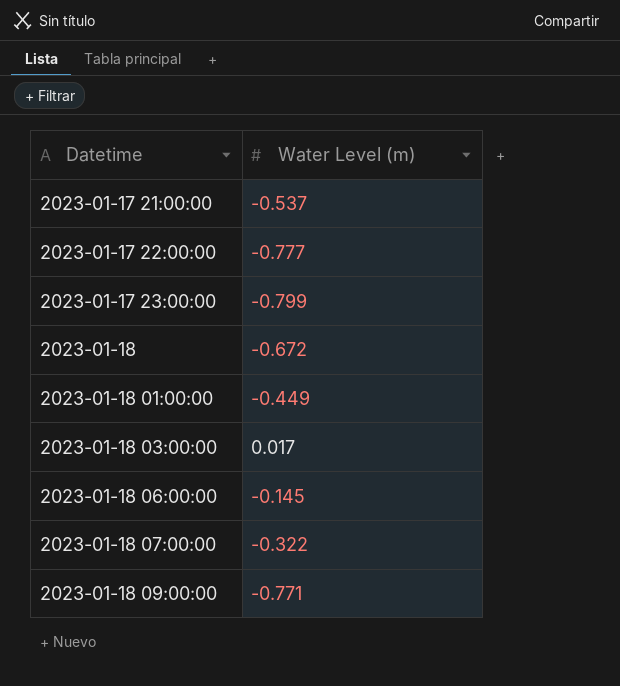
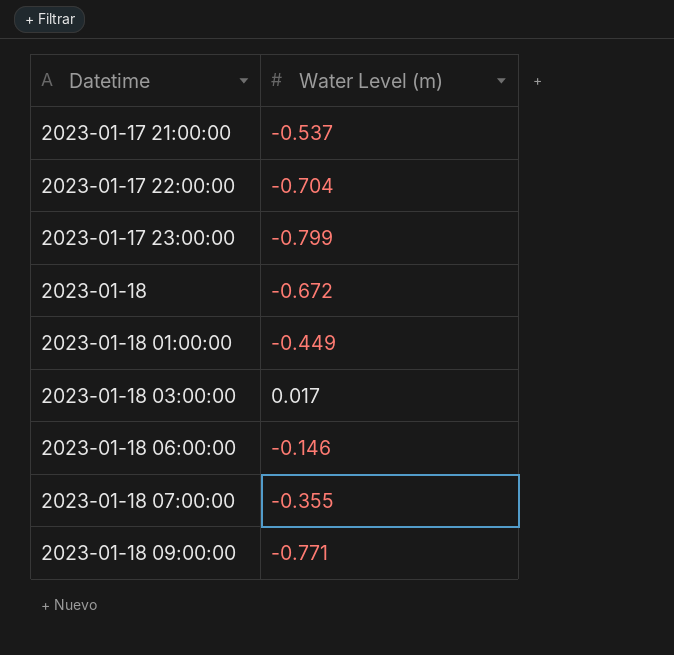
2023-01-17 22:00:00 | Water Level (m): -0.777 -> -0.704
2023-01-18 06:00:00 | Water Level (m): -0.145 -> -0.146
2023-01-18 07:00:00 | Water Level (m): -0.322 -> -0.355

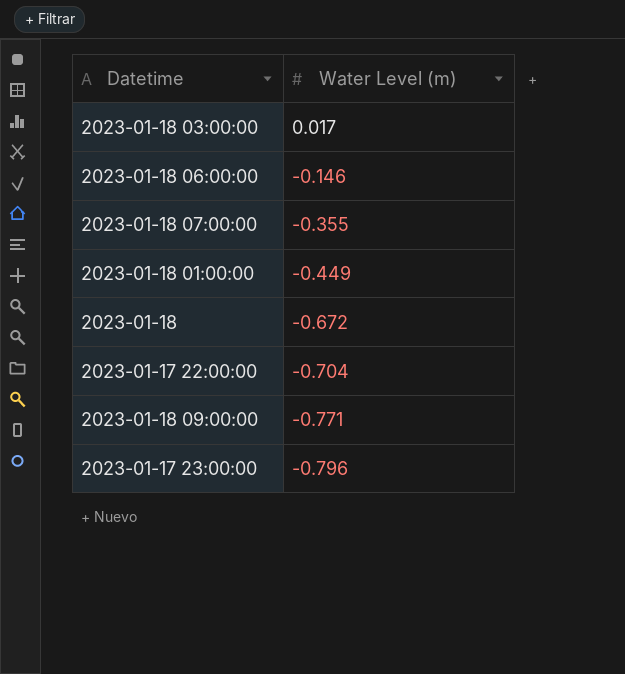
row order: Datetime ascending -> Water Level (m) descending
row 2023-01-17 21:00:00: -0.537 -> none
2023-01-17 23:00:00 | Water Level (m): -0.799 -> -0.796

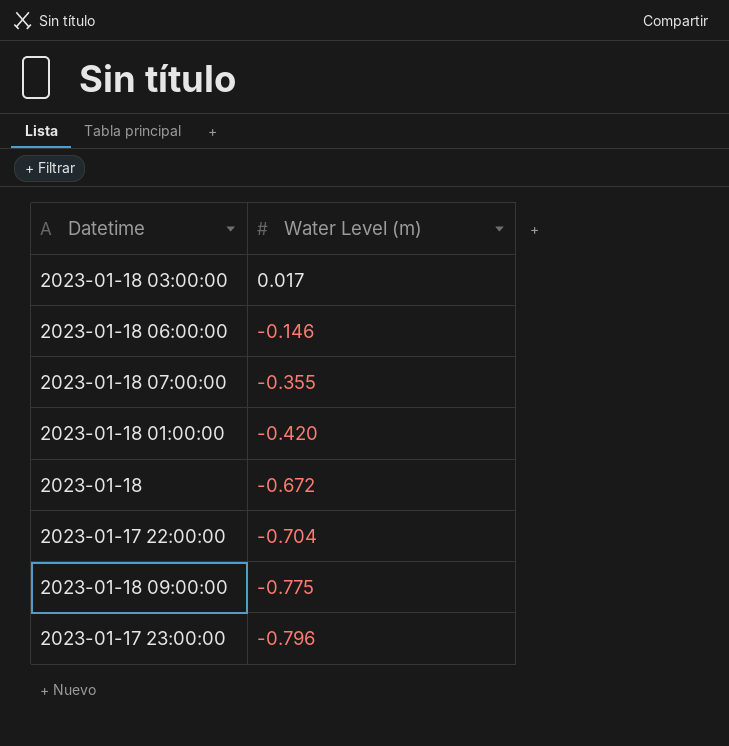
2023-01-18 01:00:00 | Water Level (m): -0.449 -> -0.420
2023-01-18 09:00:00 | Water Level (m): -0.771 -> -0.775

